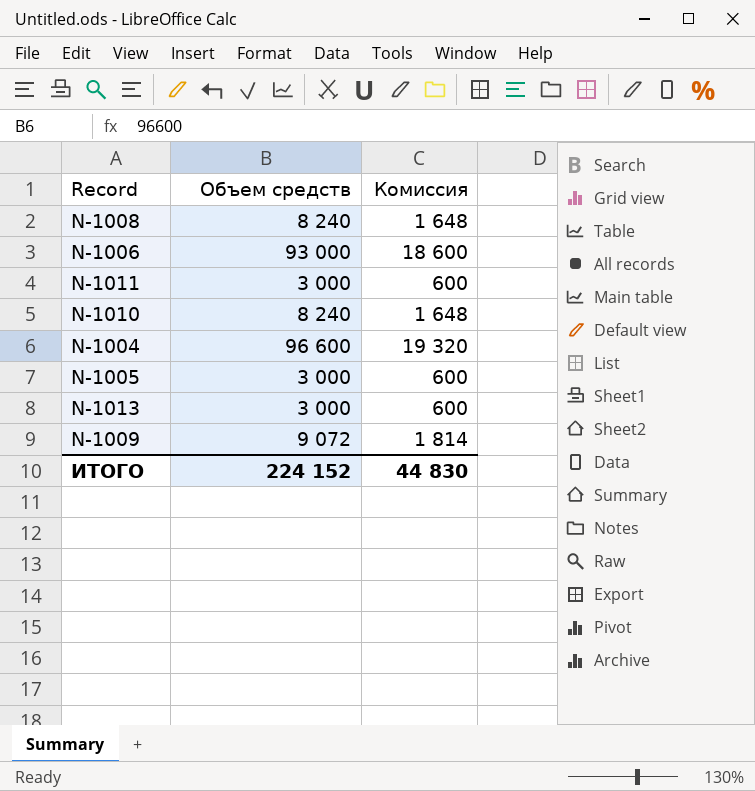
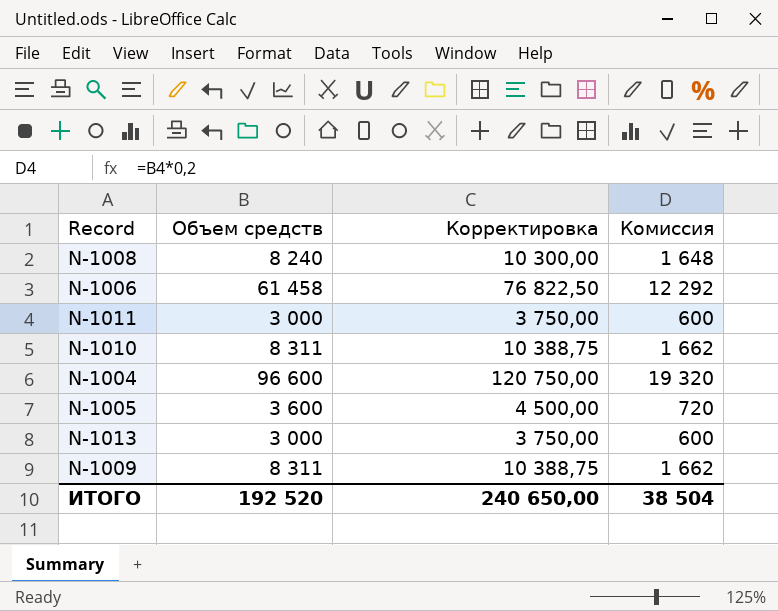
column Корректировка | formula: none -> [Объем средств] * 1,25
N-1006 | Объем средств: 93 000 -> 61 458
N-1006 | Комиссия: 18 600 -> 12 292
N-1010 | Объем средств: 8 240 -> 8 311
N-1010 | Комиссия: 1 648 -> 1 662
N-1005 | Объем средств: 3 000 -> 3 600
N-1005 | Комиссия: 600 -> 720
N-1009 | Объем средств: 9 072 -> 8 311
N-1009 | Комиссия: 1 814 -> 1 662
ИТОГО | Объем средств: 224 152 -> 192 520
ИТОГО | Комиссия: 44 830 -> 38 504

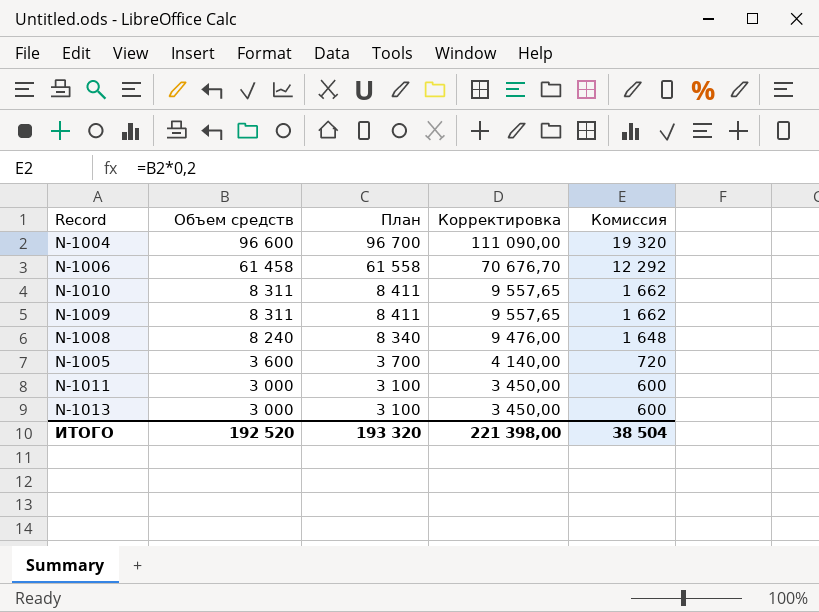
row order: none -> Объем средств descending
column План | formula: none -> [Объем средств] + 100
column Корректировка | formula: [Объем средств] * 1,25 -> [Объем средств] * 1,15
ИТОГО | Корректировка: 240 650,00 -> 221 398,00

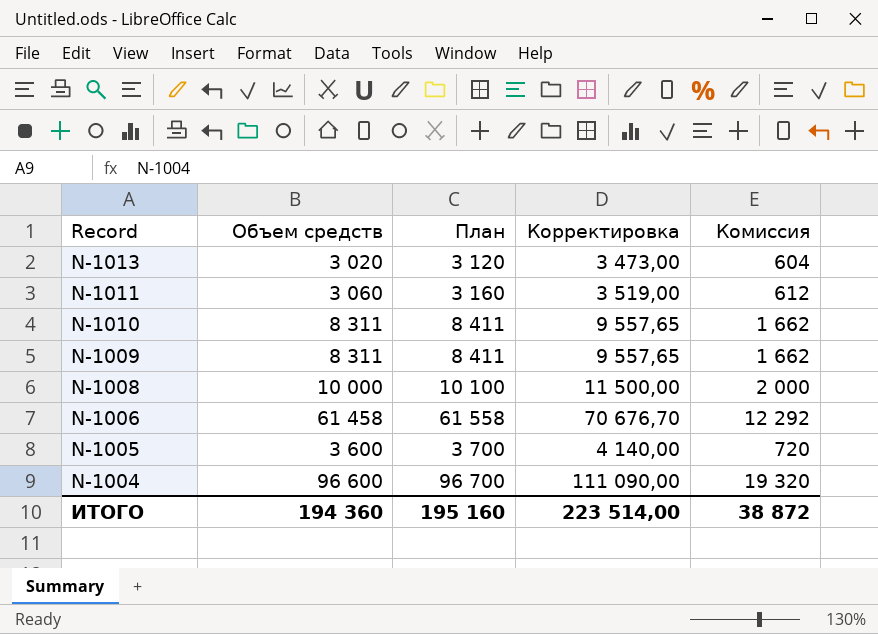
row order: Объем средств descending -> Record descending
N-1013 | Объем средств: 3 000 -> 3 020
N-1013 | План: 3 100 -> 3 120
N-1013 | Корректировка: 3 450,00 -> 3 473,00
N-1013 | Комиссия: 600 -> 604
N-1011 | Объем средств: 3 000 -> 3 060
N-1011 | План: 3 100 -> 3 160
N-1011 | Корректировка: 3 450,00 -> 3 519,00
N-1011 | Комиссия: 600 -> 612
N-1008 | Объем средств: 8 240 -> 10 000
N-1008 | План: 8 340 -> 10 100
N-1008 | Корректировка: 9 476,00 -> 11 500,00
N-1008 | Комиссия: 1 648 -> 2 000
ИТОГО | Объем средств: 192 520 -> 194 360
ИТОГО | План: 193 320 -> 195 160
ИТОГО | Корректировка: 221 398,00 -> 223 514,00
ИТОГО | Комиссия: 38 504 -> 38 872

